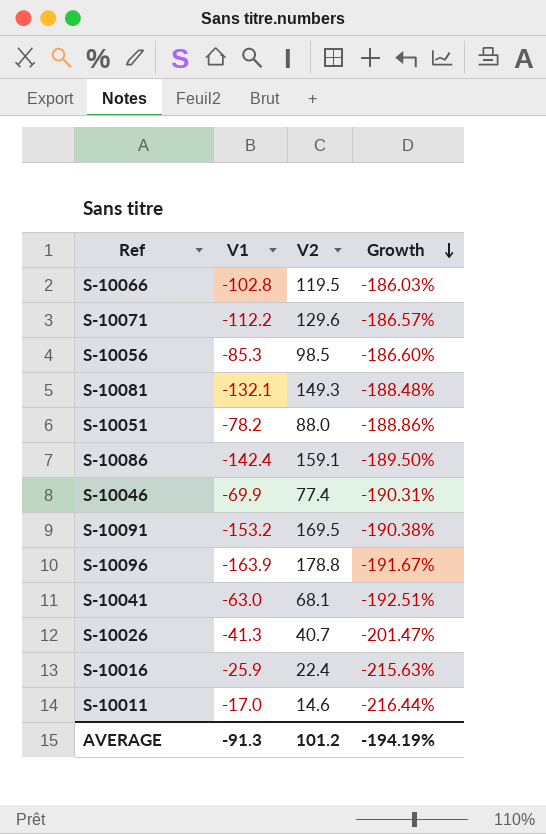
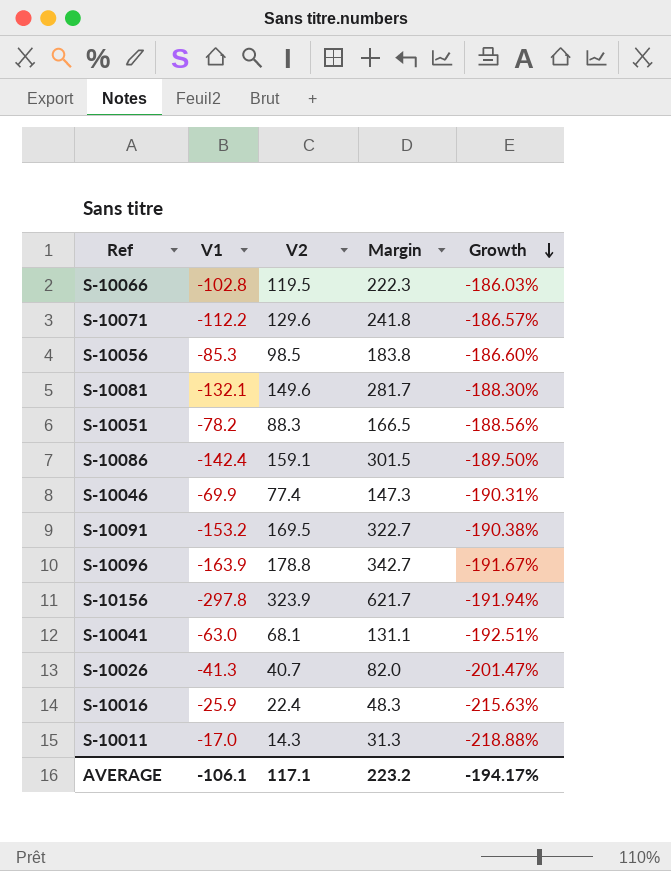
column Margin | formula: none -> [V2] - [V1]
S-10081 | V2: 149.3 -> 149.6
S-10081 | Growth: -188.48% -> -188.30%
S-10051 | V2: 88.0 -> 88.3
S-10051 | Growth: -188.86% -> -188.56%
row S-10156: none -> -297.8 | 323.9 | 621.7 | -191.94%
S-10011 | V2: 14.6 -> 14.3
S-10011 | Growth: -216.44% -> -218.88%
AVERAGE | V1: -91.3 -> -106.1
AVERAGE | V2: 101.2 -> 117.1
AVERAGE | Growth: -194.19% -> -194.17%

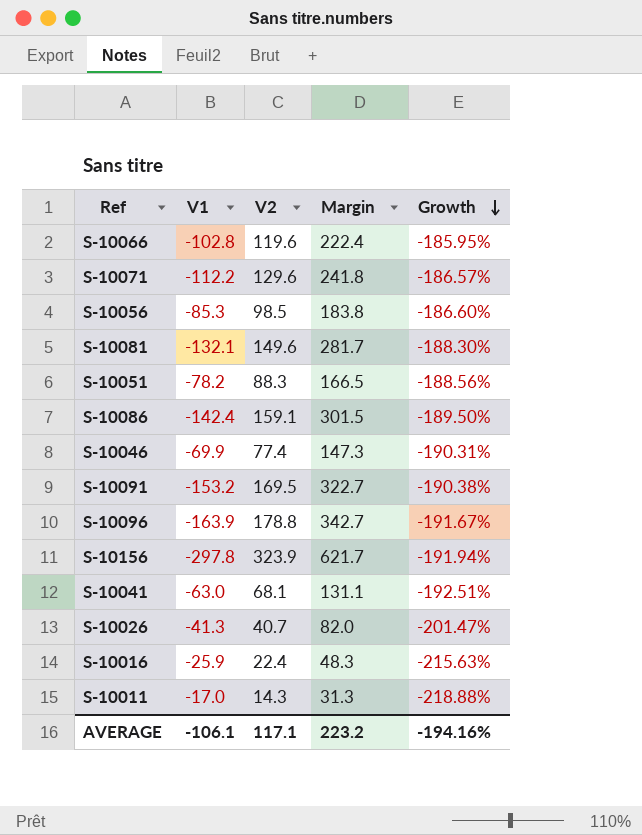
S-10066 | V2: 119.5 -> 119.6
S-10066 | Margin: 222.3 -> 222.4
S-10066 | Growth: -186.03% -> -185.95%
AVERAGE | Growth: -194.17% -> -194.16%

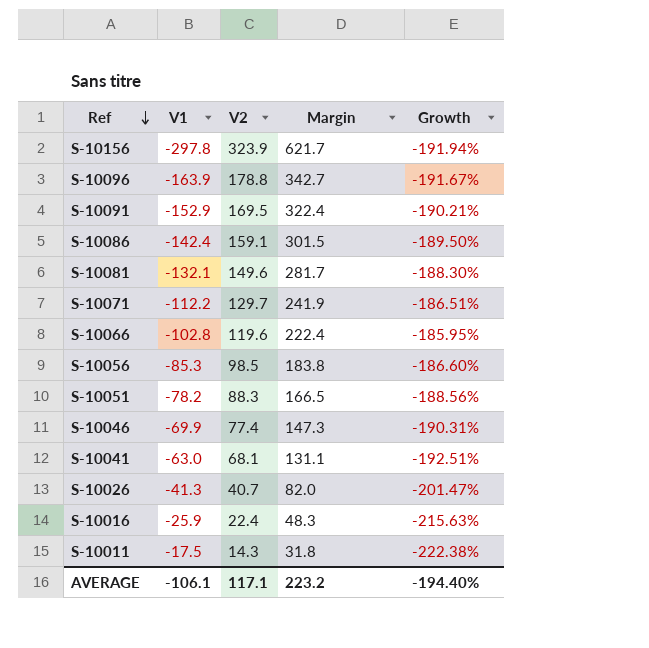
row order: Growth descending -> Ref descending
S-10091 | V1: -153.2 -> -152.9
S-10091 | Margin: 322.7 -> 322.4
S-10091 | Growth: -190.38% -> -190.21%
S-10071 | V2: 129.6 -> 129.7
S-10071 | Margin: 241.8 -> 241.9
S-10071 | Growth: -186.57% -> -186.51%
S-10011 | V1: -17.0 -> -17.5
S-10011 | Margin: 31.3 -> 31.8
S-10011 | Growth: -218.88% -> -222.38%
AVERAGE | Growth: -194.16% -> -194.40%

